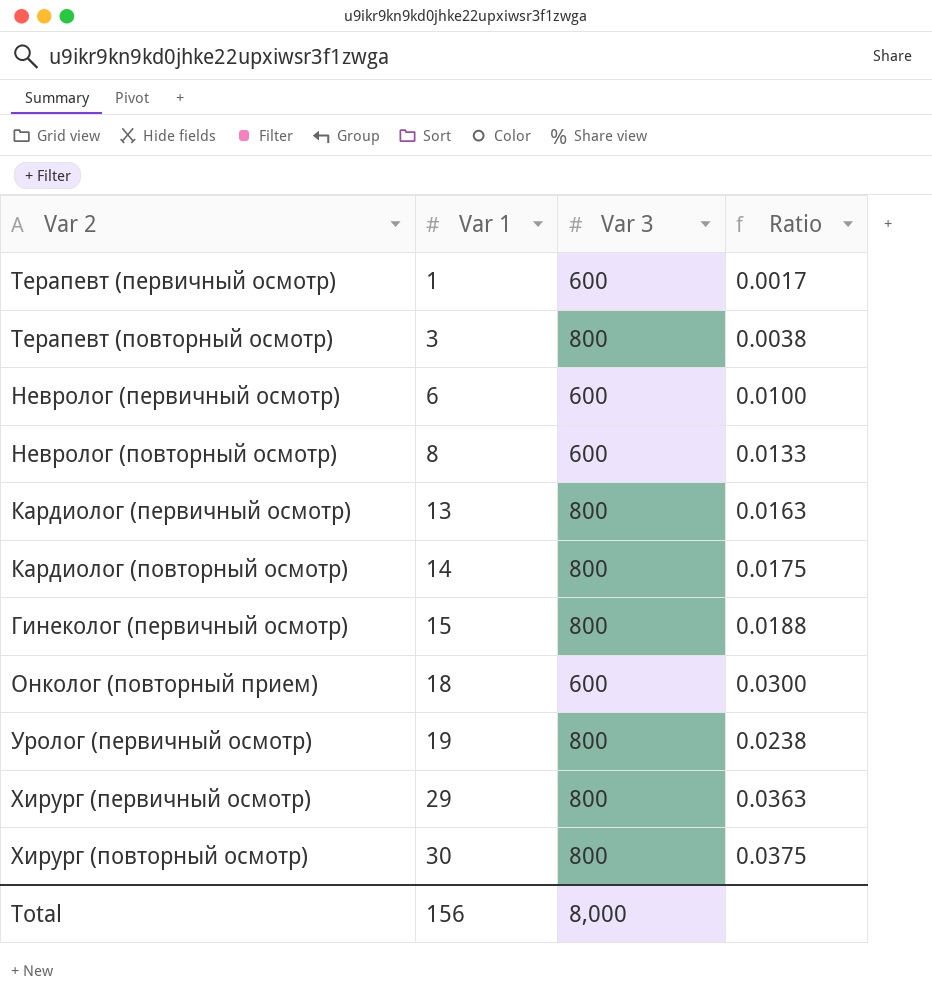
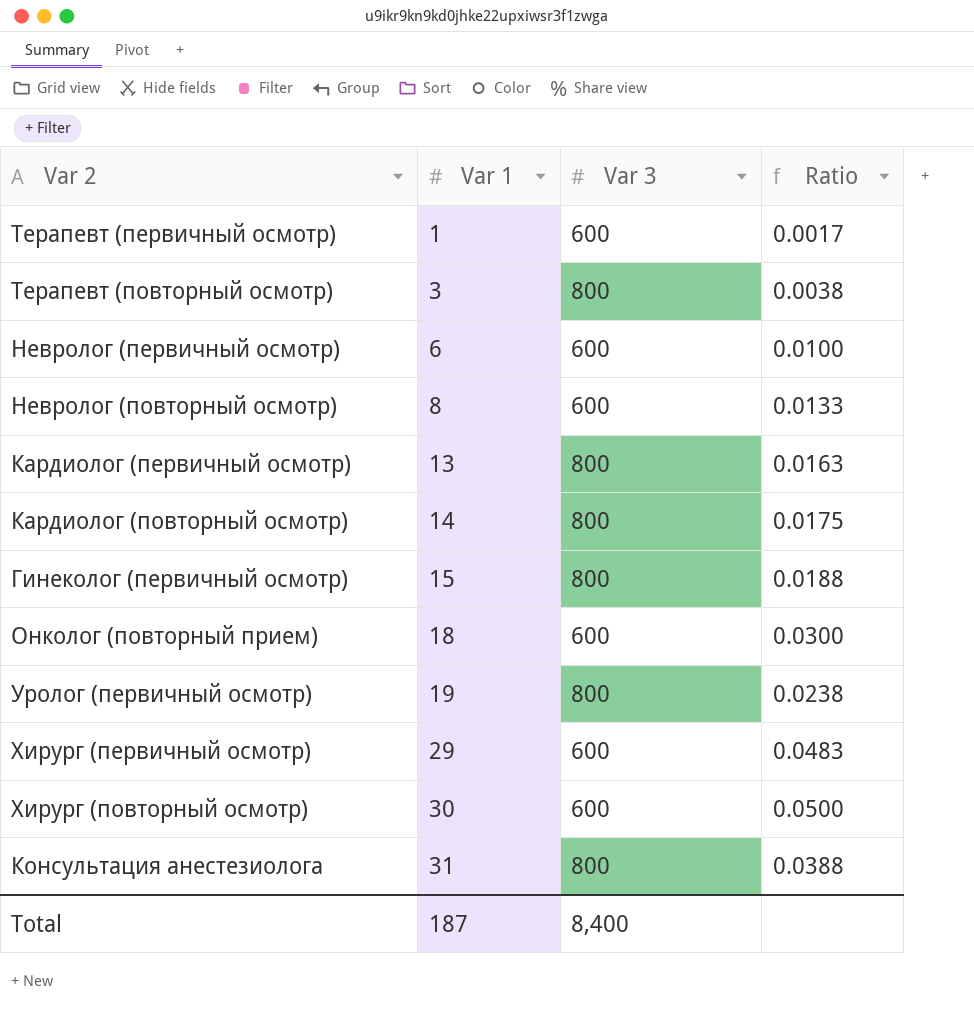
Хирург (первичный осмотр) | Var 3: 800 -> 600
Хирург (первичный осмотр) | Ratio: 0.0363 -> 0.0483
Хирург (повторный осмотр) | Var 3: 800 -> 600
Хирург (повторный осмотр) | Ratio: 0.0375 -> 0.0500
row Консультация анестезиолога: none -> 31 | 800 | 0.0388
Total | Var 1: 156 -> 187
Total | Var 3: 8,000 -> 8,400

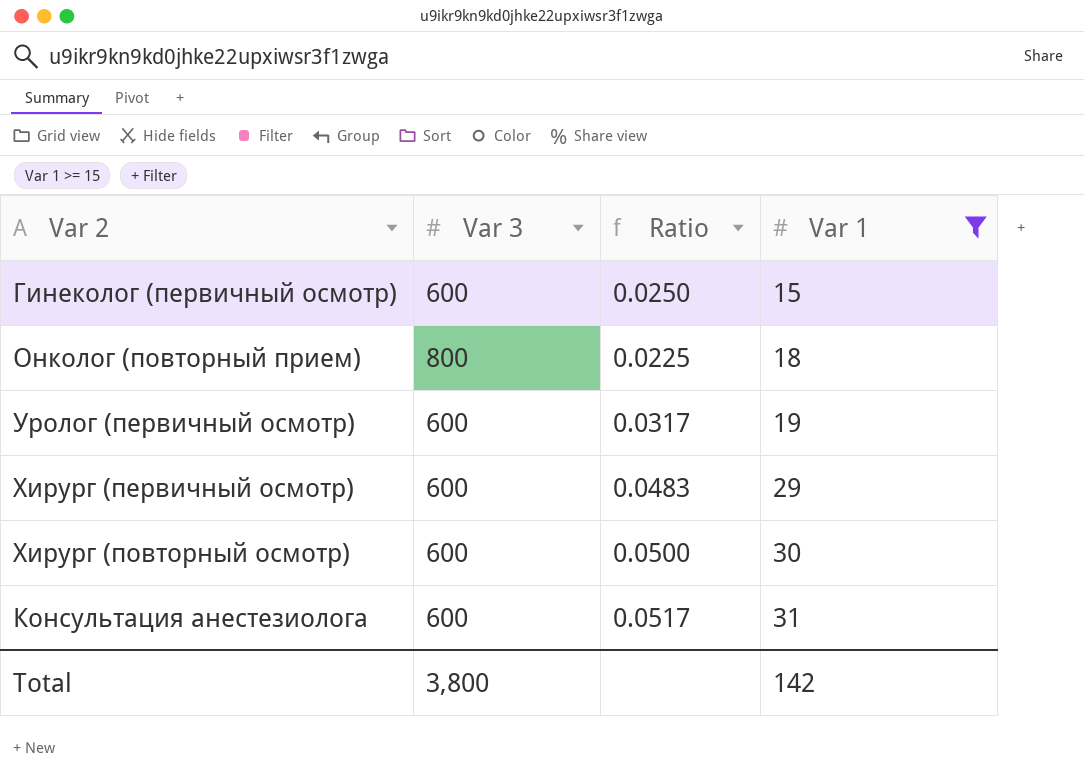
filter: none -> Var 1 >= 15
column Var 1 | position: 2 -> 4
Гинеколог (первичный осмотр) | Var 3: 800 -> 600
Гинеколог (первичный осмотр) | Ratio: 0.0188 -> 0.0250
Онколог (повторный прием) | Var 3: 600 -> 800
Онколог (повторный прием) | Ratio: 0.0300 -> 0.0225
Уролог (первичный осмотр) | Var 3: 800 -> 600
Уролог (первичный осмотр) | Ratio: 0.0238 -> 0.0317
Консультация анестезиолога | Var 3: 800 -> 600
Консультация анестезиолога | Ratio: 0.0388 -> 0.0517
Total | Var 3: 8,400 -> 3,800
Total | Var 1: 187 -> 142

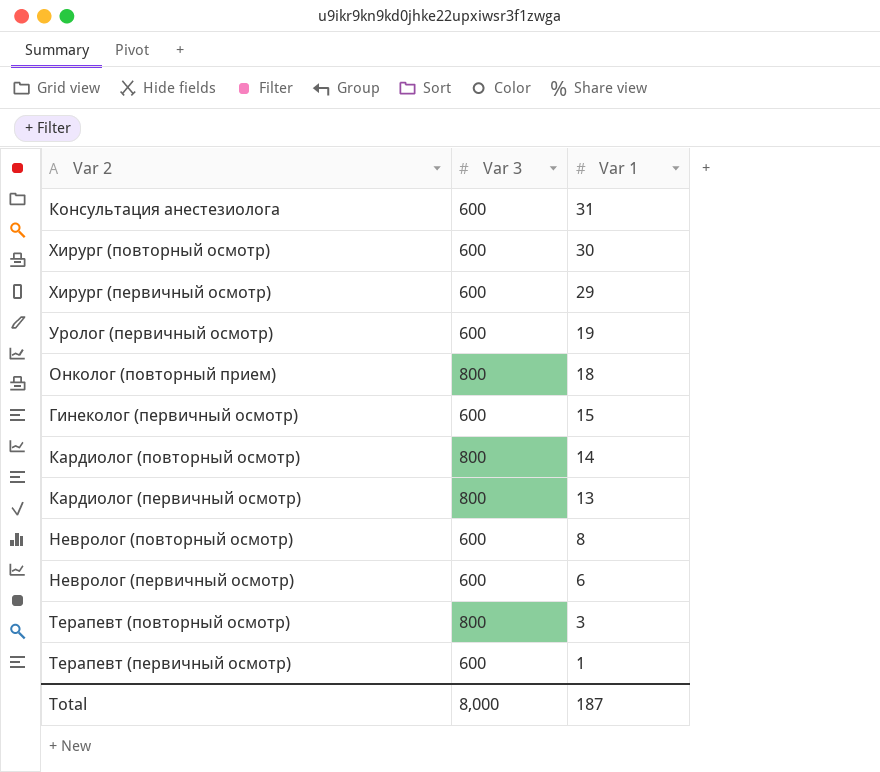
filter: Var 1 >= 15 -> none
row order: Var 1 ascending -> Var 1 descending
column Ratio | formula: [Var 1] / [Var 3] -> none
Total | Var 3: 3,800 -> 8,000
Total | Var 1: 142 -> 187

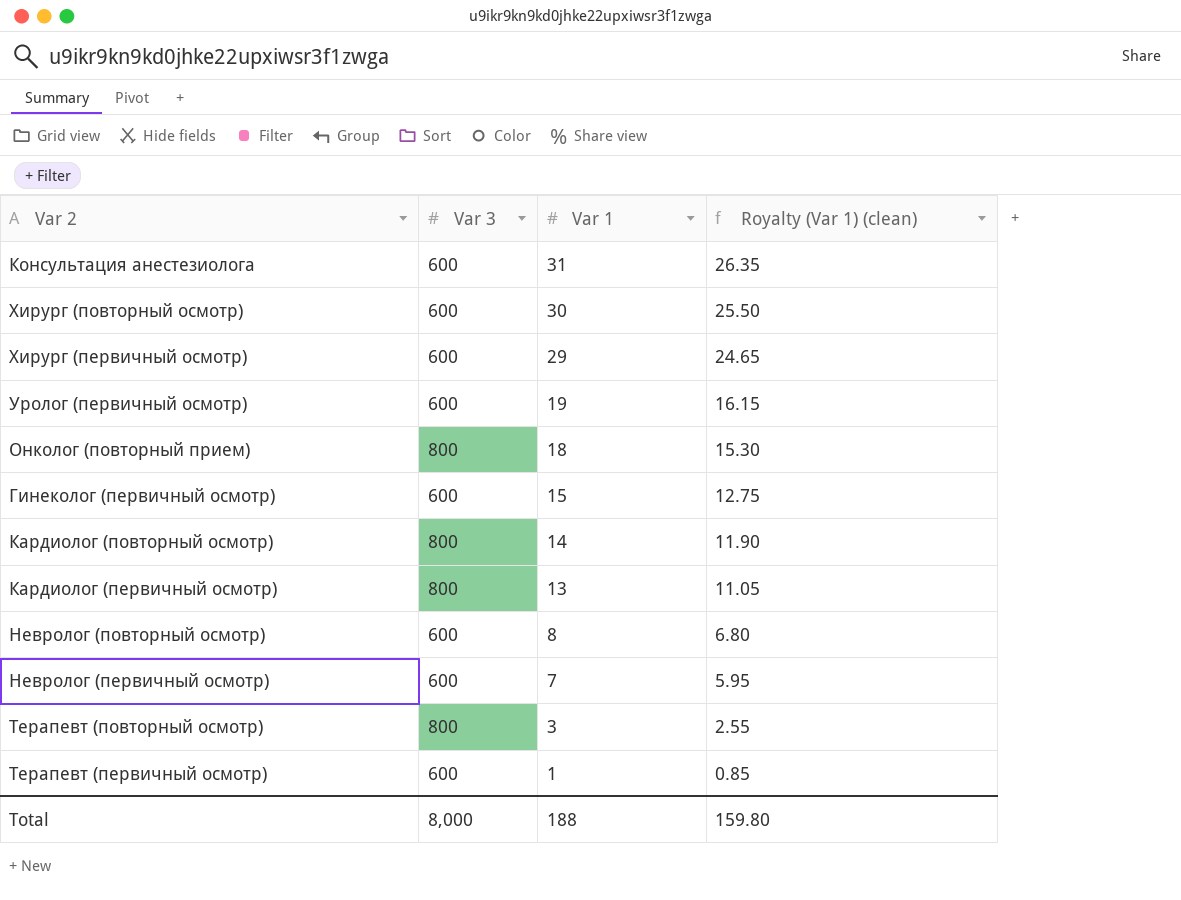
column Royalty (Var 1) (clean) | formula: none -> [Var 1] * 0.85
Невролог (первичный осмотр) | Var 1: 6 -> 7
Total | Var 1: 187 -> 188

